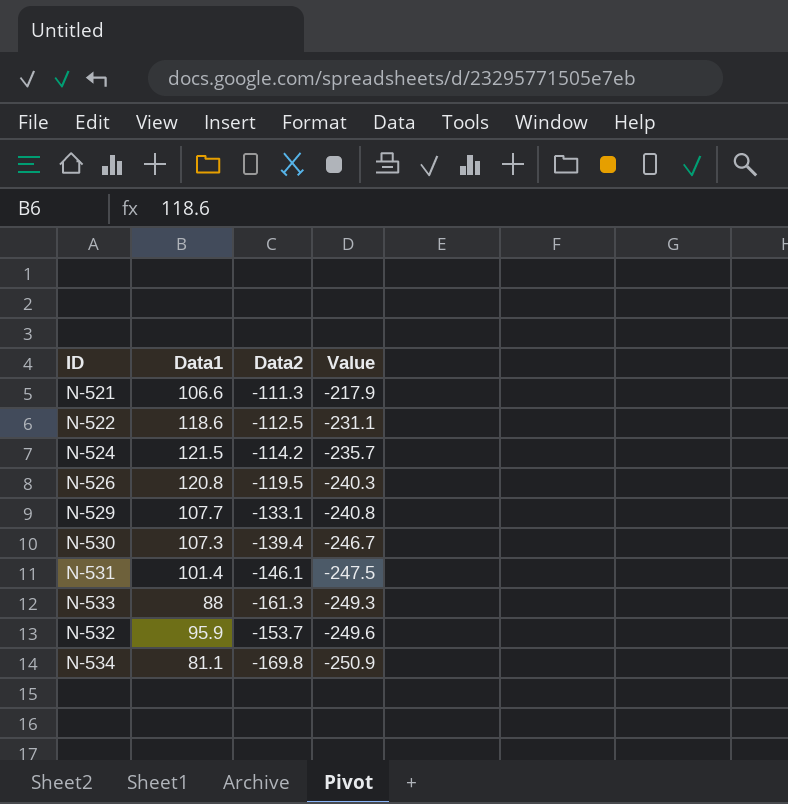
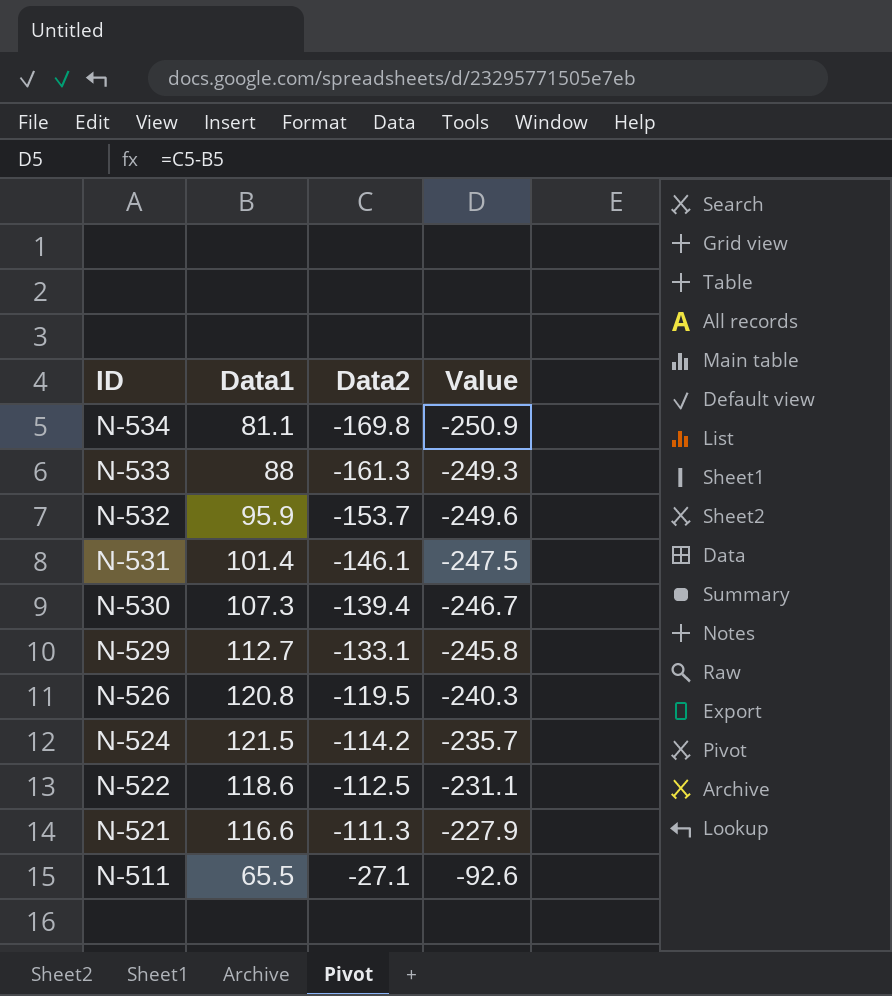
row order: Value descending -> ID descending
N-529 | Data1: 107.7 -> 112.7
N-529 | Value: -240.8 -> -245.8
N-521 | Data1: 106.6 -> 116.6
N-521 | Value: -217.9 -> -227.9
row N-511: none -> 65.5 | -27.1 | -92.6

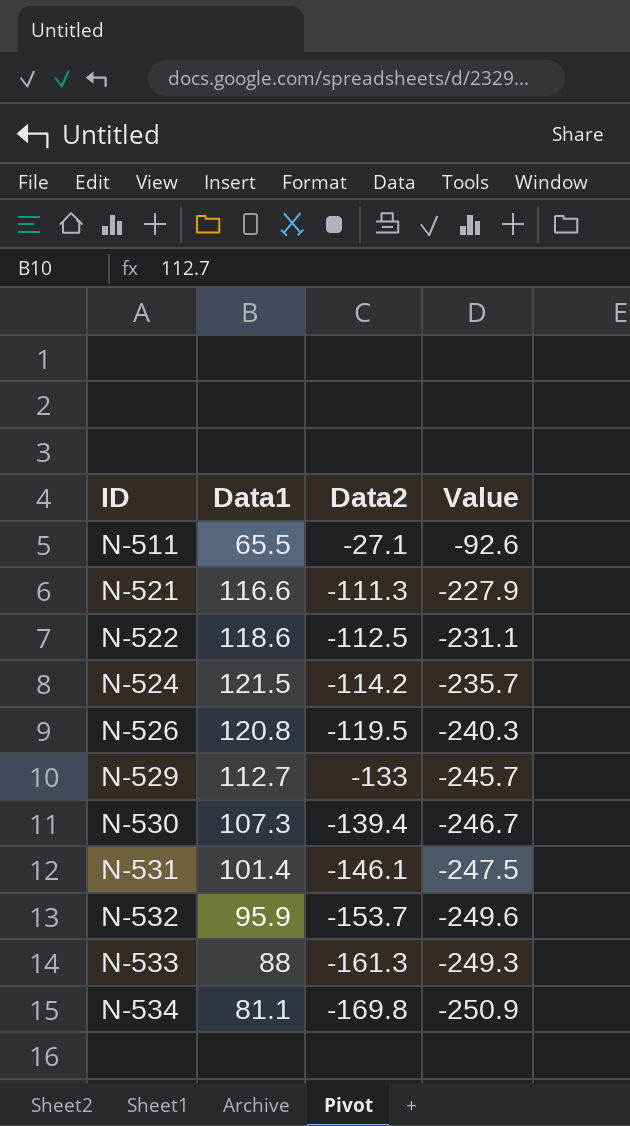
row order: ID descending -> ID ascending
N-529 | Data2: -133.1 -> -133
N-529 | Value: -245.8 -> -245.7

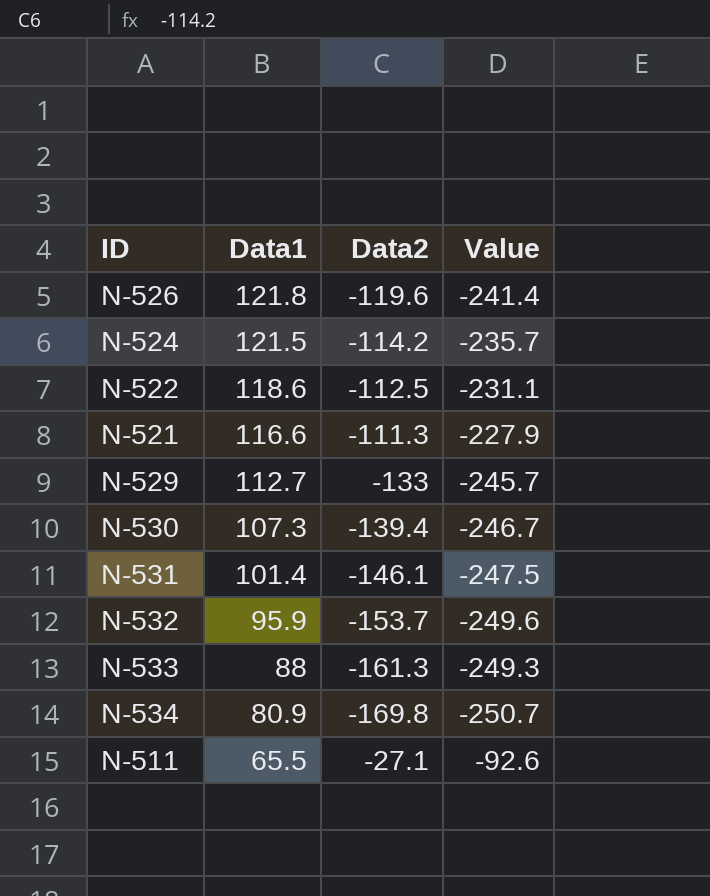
row order: ID ascending -> Data1 descending
N-526 | Data1: 120.8 -> 121.8
N-526 | Data2: -119.5 -> -119.6
N-526 | Value: -240.3 -> -241.4
N-534 | Data1: 81.1 -> 80.9
N-534 | Value: -250.9 -> -250.7

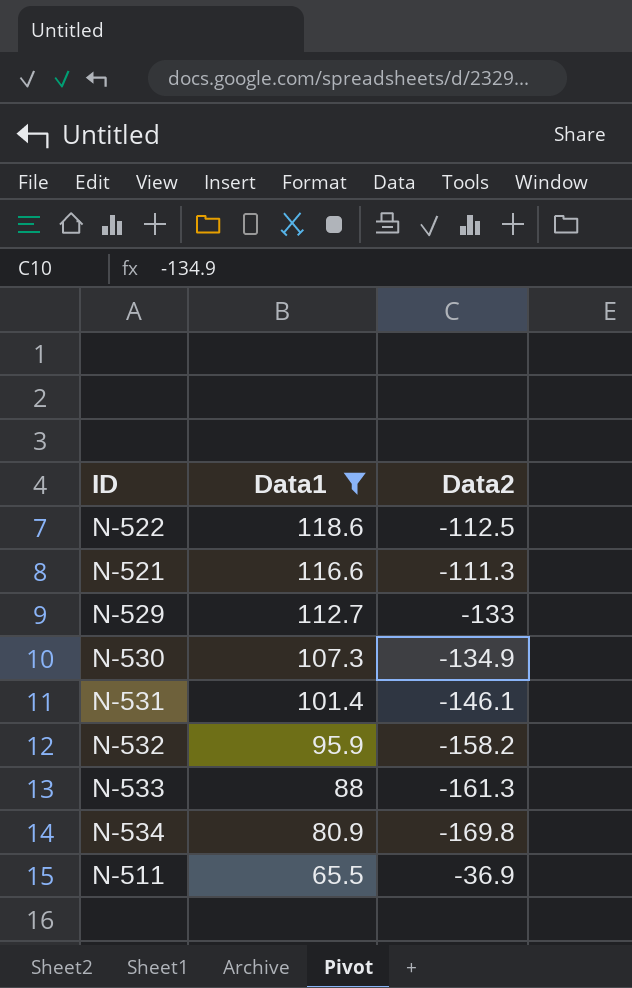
filter: none -> Data1 <= 118.6
column Value | formula: [Data2] - [Data1] -> none
N-530 | Data2: -139.4 -> -134.9
N-532 | Data2: -153.7 -> -158.2
N-511 | Data2: -27.1 -> -36.9

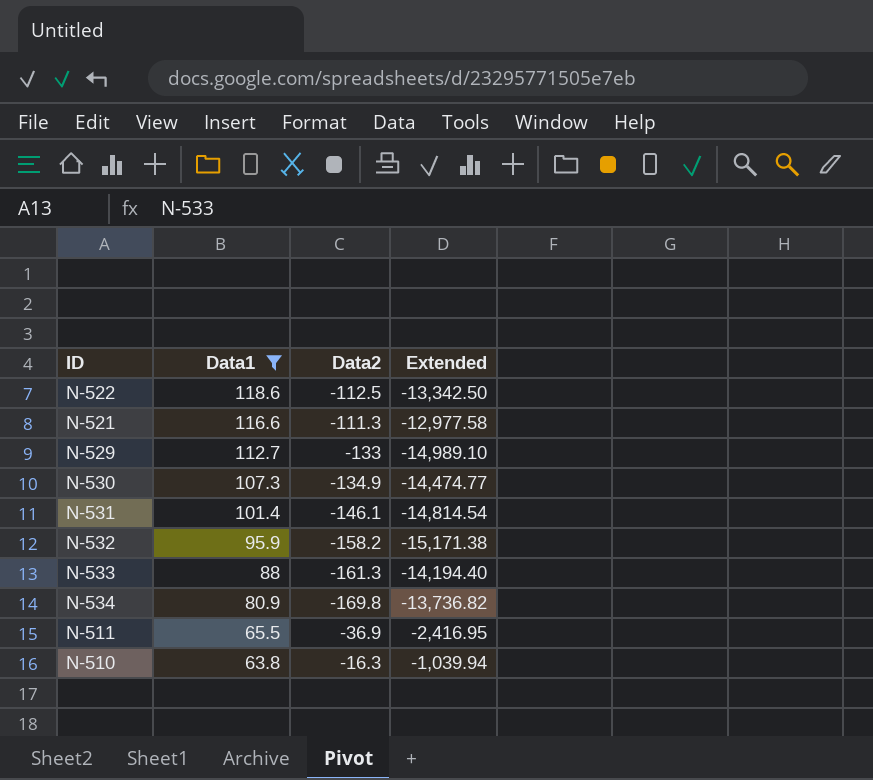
column Extended | formula: none -> [Data1] * [Data2]
row N-510: none -> 63.8 | -16.3 | -1,039.94

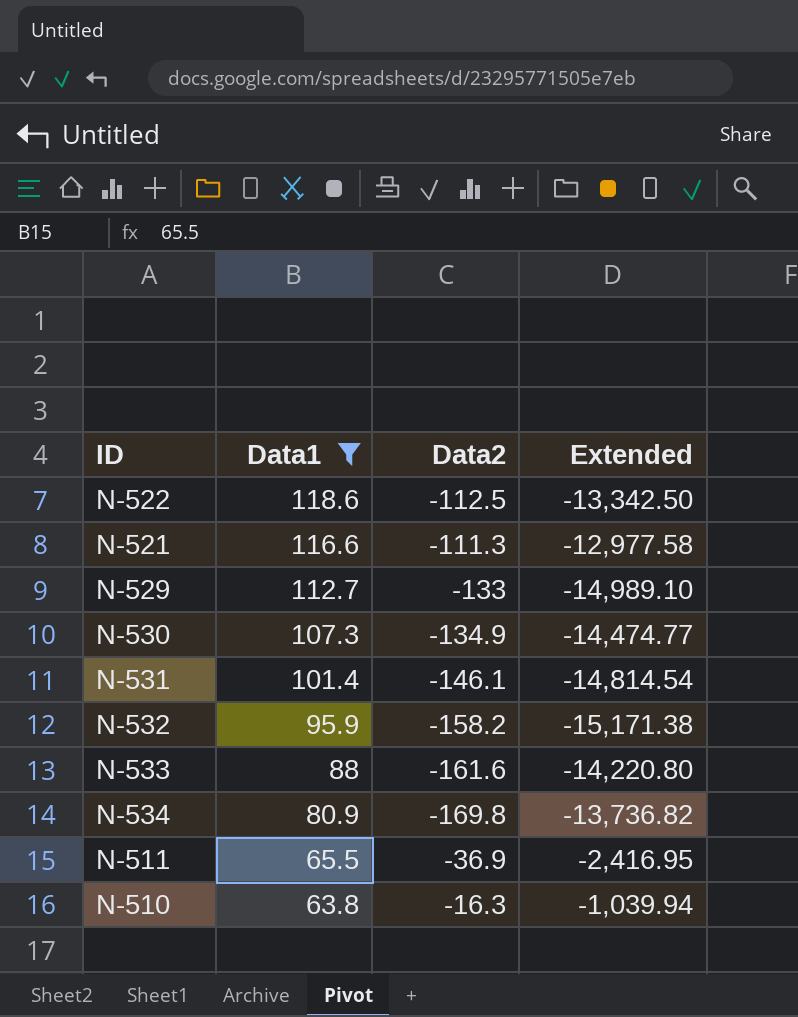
N-533 | Data2: -161.3 -> -161.6
N-533 | Extended: -14,194.40 -> -14,220.80

